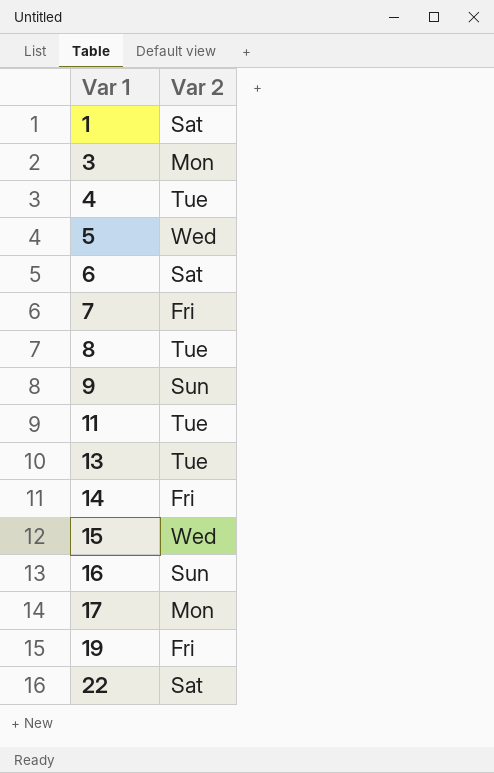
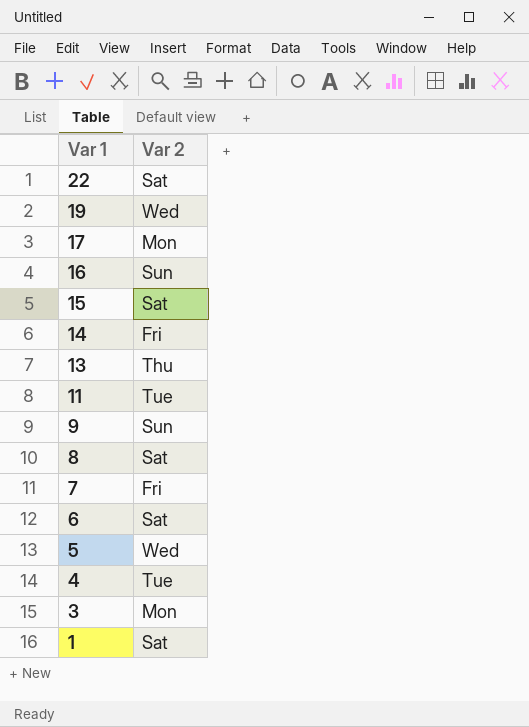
row order: Var 1 ascending -> Var 1 descending
19 | Var 2: Fri -> Wed
15 | Var 2: Wed -> Sat
13 | Var 2: Tue -> Thu
8 | Var 2: Tue -> Sat

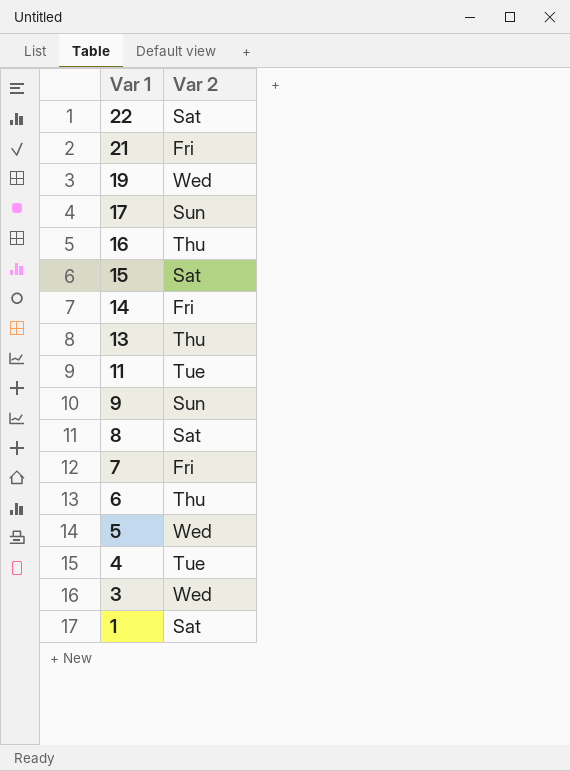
row 21: none -> Fri
17 | Var 2: Mon -> Sun
16 | Var 2: Sun -> Thu
6 | Var 2: Sat -> Thu
3 | Var 2: Mon -> Wed

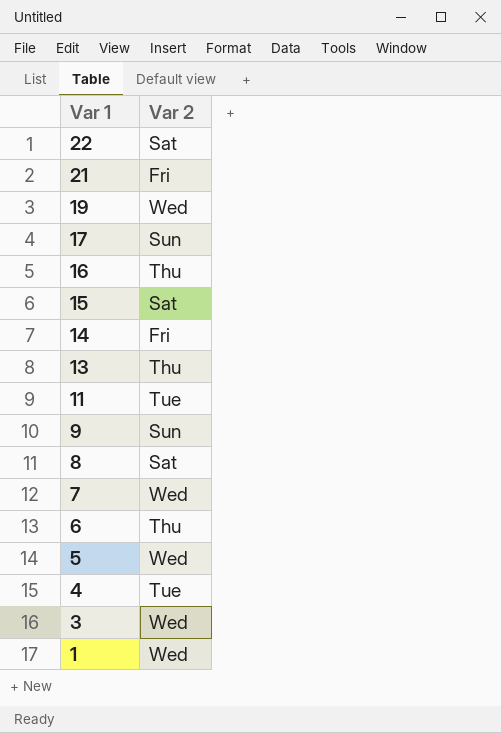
7 | Var 2: Fri -> Wed
1 | Var 2: Sat -> Wed

